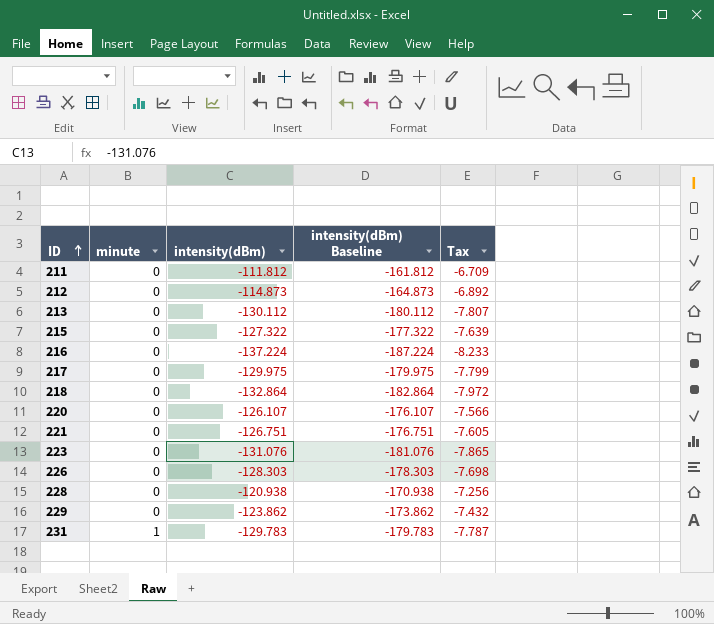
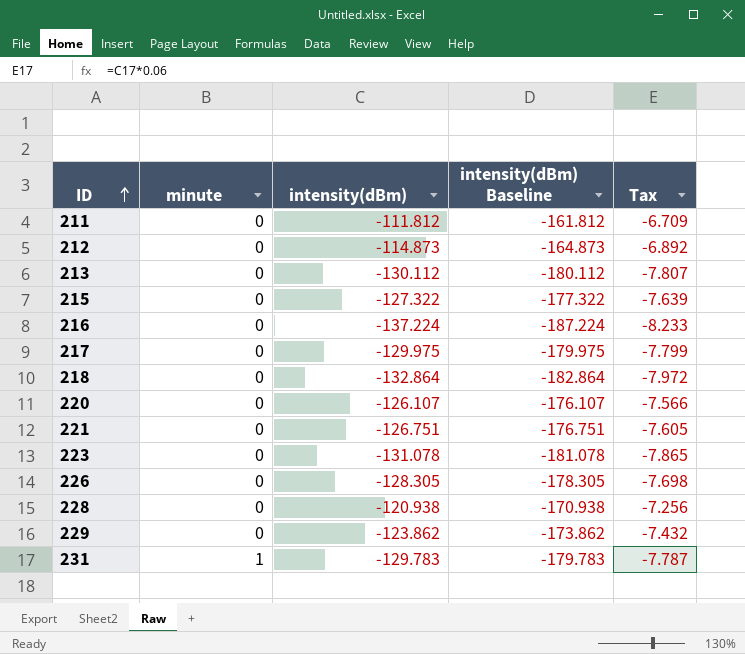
223 | intensity(dBm): -131.076 -> -131.078
223 | intensity(dBm) Baseline: -181.076 -> -181.078
226 | intensity(dBm): -128.303 -> -128.305
226 | intensity(dBm) Baseline: -178.303 -> -178.305

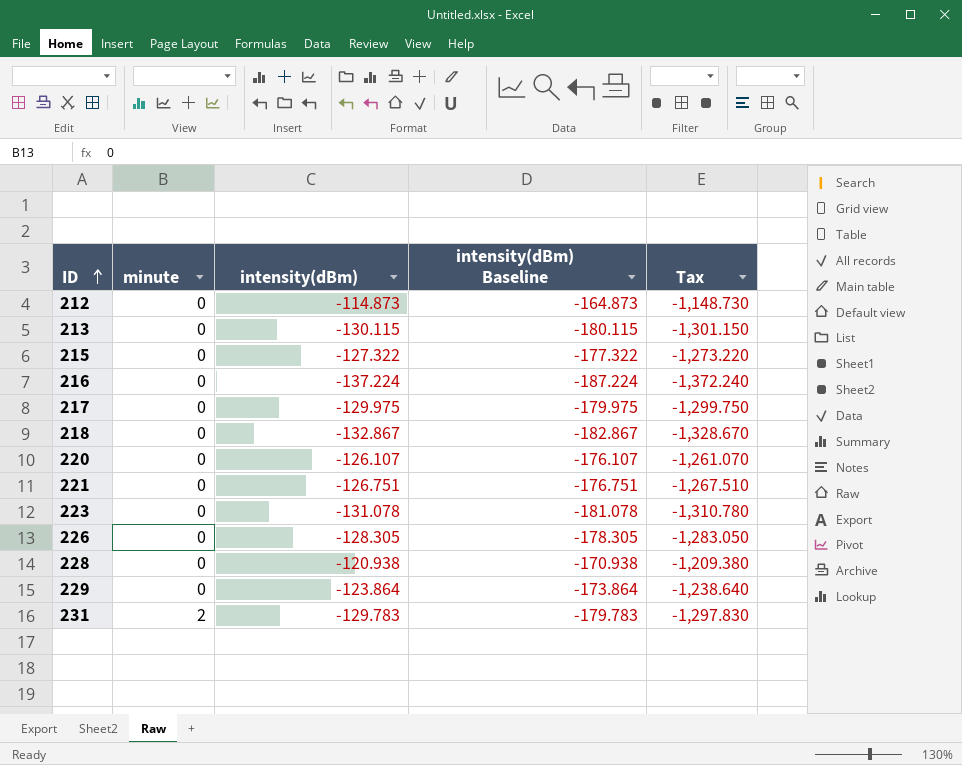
column Tax | formula: [intensity(dBm)] * 0.06 -> [intensity(dBm)] * 10
row 211: 0 | -111.812 | -161.812 | -6.709 -> none
213 | intensity(dBm): -130.112 -> -130.115
213 | intensity(dBm) Baseline: -180.112 -> -180.115
218 | intensity(dBm): -132.864 -> -132.867
218 | intensity(dBm) Baseline: -182.864 -> -182.867
229 | intensity(dBm): -123.862 -> -123.864
229 | intensity(dBm) Baseline: -173.862 -> -173.864
231 | minute: 1 -> 2

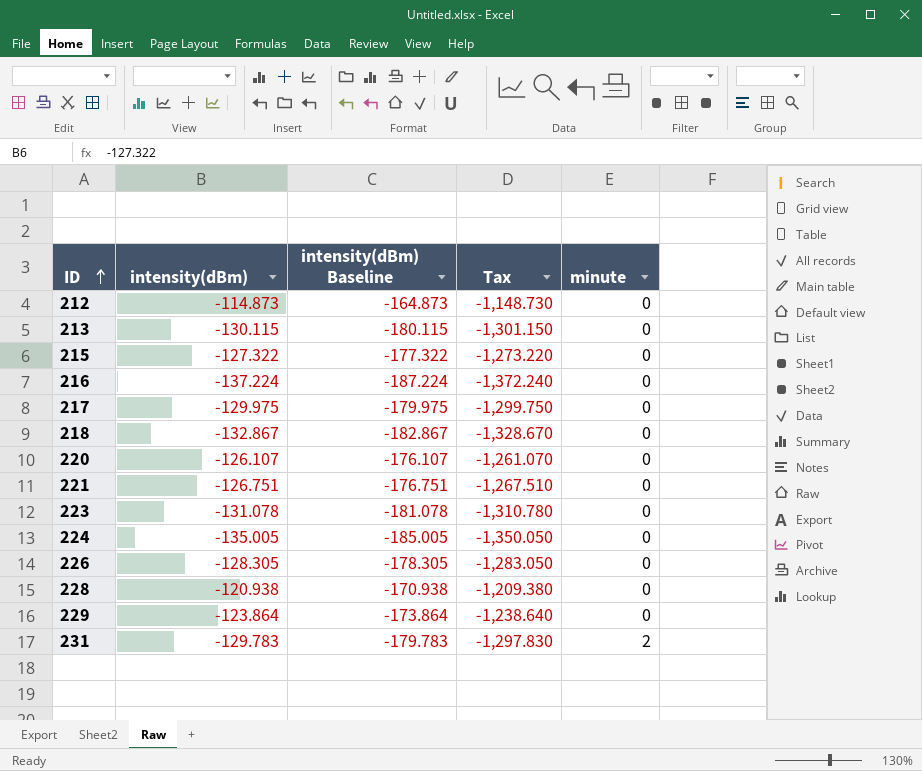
column minute | position: 2 -> 5
row 224: none -> -135.005 | -185.005 | -1,350.050 | 0

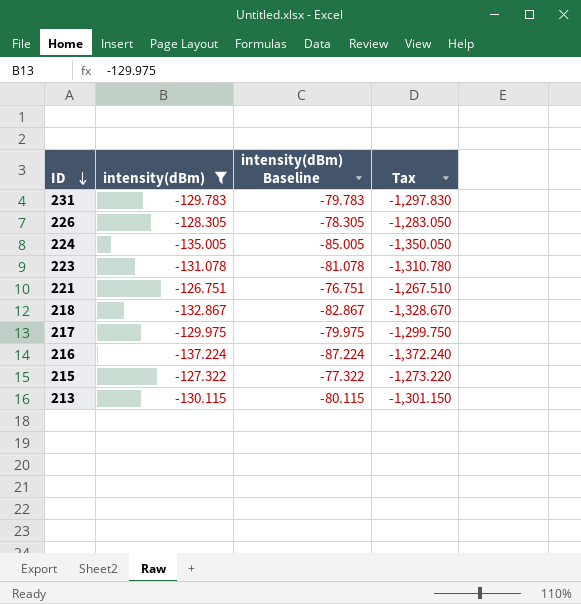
filter: none -> intensity(dBm) <= -126.751
row order: ID ascending -> ID descending
column minute | position: 5 -> none
column intensity(dBm) Baseline | formula: [intensity(dBm)] - 50 -> [intensity(dBm)] + 50

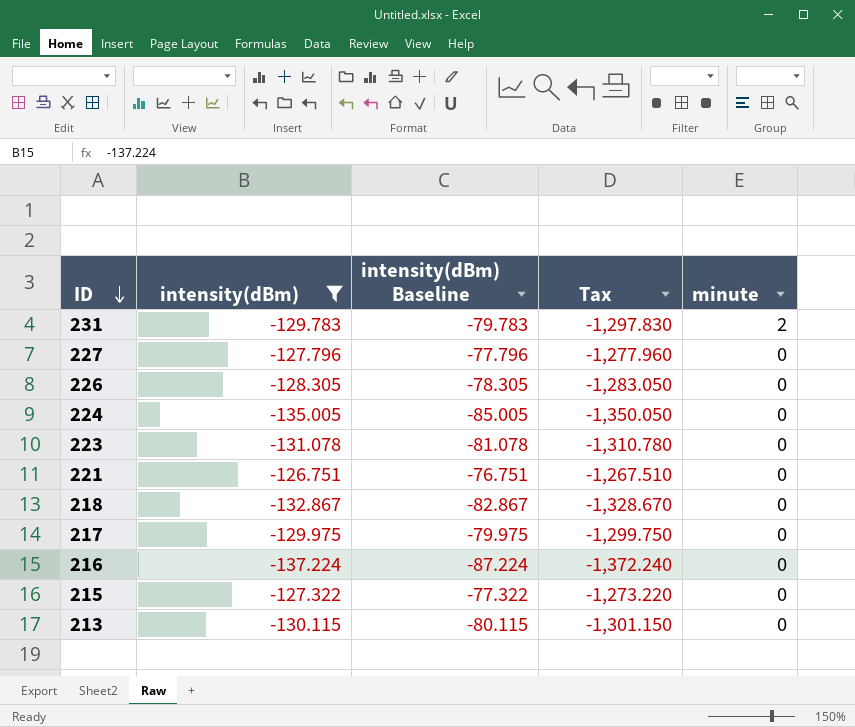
column minute | position: none -> 5
row 227: none -> -127.796 | -77.796 | -1,277.960 | 0

